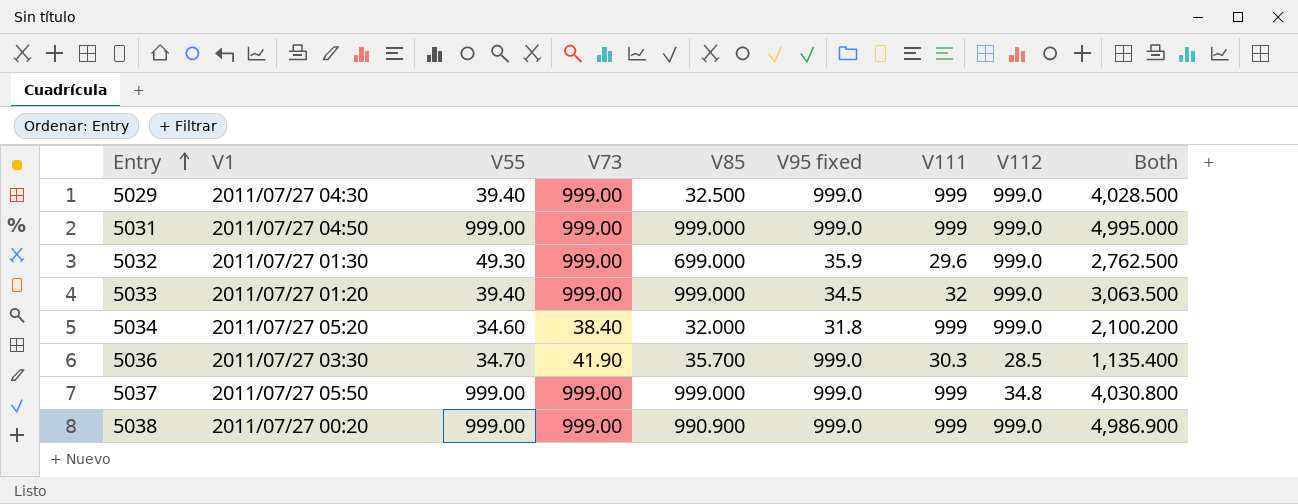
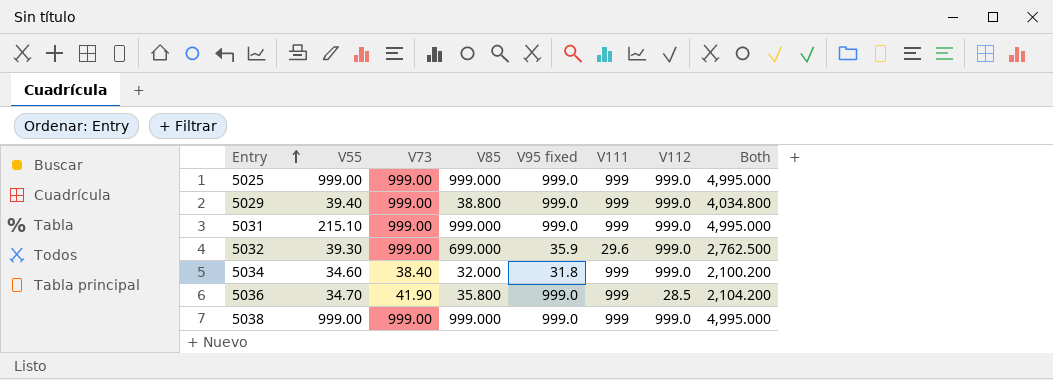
column V1 | position: 2 -> none
row 5033: 2011/07/27 01:20 | 39.40 | 999.00 | 999.000 | 34.5 | 32 | 999.0 | 3,063.500 -> none
row 5037: 2011/07/27 05:50 | 999.00 | 999.00 | 999.000 | 999.0 | 999 | 34.8 | 4,030.800 -> none
row 5025: none -> 999.00 | 999.00 | 999.000 | 999.0 | 999 | 999.0 | 4,995.000
5029 | V85: 32.500 -> 38.800
5029 | Both: 4,028.500 -> 4,034.800
5031 | V55: 999.00 -> 215.10
5032 | V55: 49.30 -> 39.30
5036 | V85: 35.700 -> 35.800
5036 | V111: 30.3 -> 999
5036 | Both: 1,135.400 -> 2,104.200
5038 | V85: 990.900 -> 999.000
5038 | Both: 4,986.900 -> 4,995.000

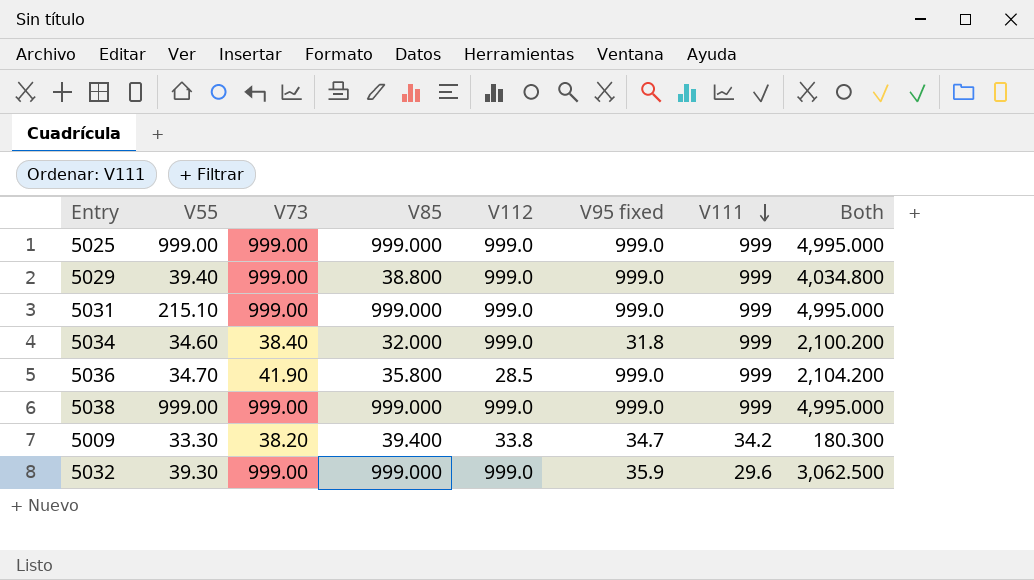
row order: Entry ascending -> V111 descending
column V112 | position: 7 -> 5
row 5009: none -> 33.30 | 38.20 | 39.400 | 33.8 | 34.7 | 34.2 | 180.300
5032 | V85: 699.000 -> 999.000
5032 | Both: 2,762.500 -> 3,062.500

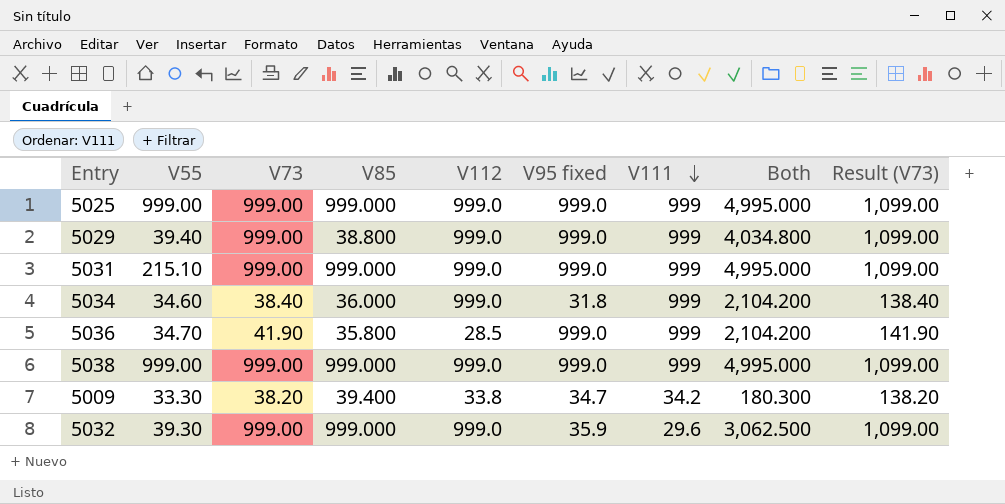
column Result (V73) | formula: none -> [V73] + 100
5034 | V85: 32.000 -> 36.000
5034 | Both: 2,100.200 -> 2,104.200

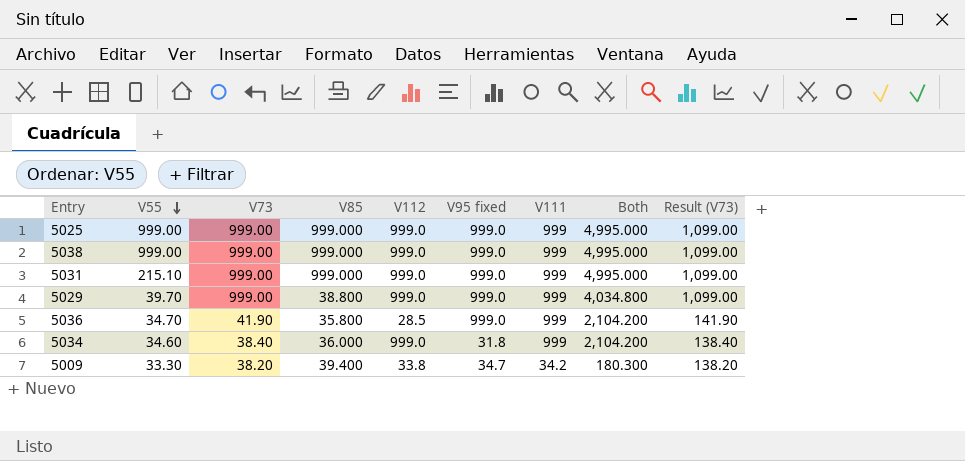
row order: V111 descending -> V55 descending
row 5032: 39.30 | 999.00 | 999.000 | 999.0 | 35.9 | 29.6 | 3,062.500 | 1,099.00 -> none
5029 | V55: 39.40 -> 39.70

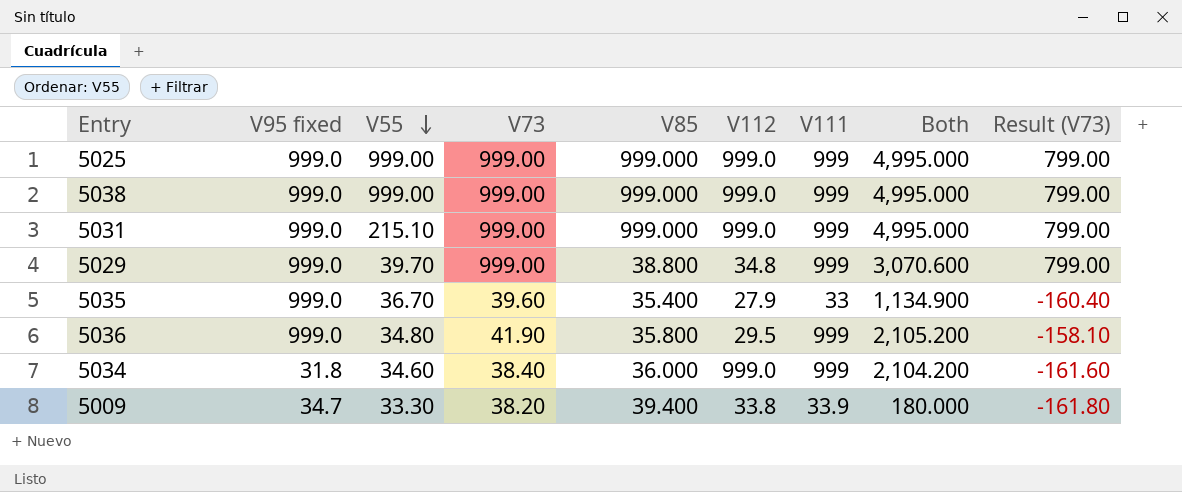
column V95 fixed | position: 6 -> 2
column Result (V73) | formula: [V73] + 100 -> [V73] - 200
5029 | V112: 999.0 -> 34.8
5029 | Both: 4,034.800 -> 3,070.600
row 5035: none -> 999.0 | 36.70 | 39.60 | 35.400 | 27.9 | 33 | 1,134.900 | -160.40
5036 | V55: 34.70 -> 34.80
5036 | V112: 28.5 -> 29.5
5036 | Both: 2,104.200 -> 2,105.200
5009 | V111: 34.2 -> 33.9
5009 | Both: 180.300 -> 180.000

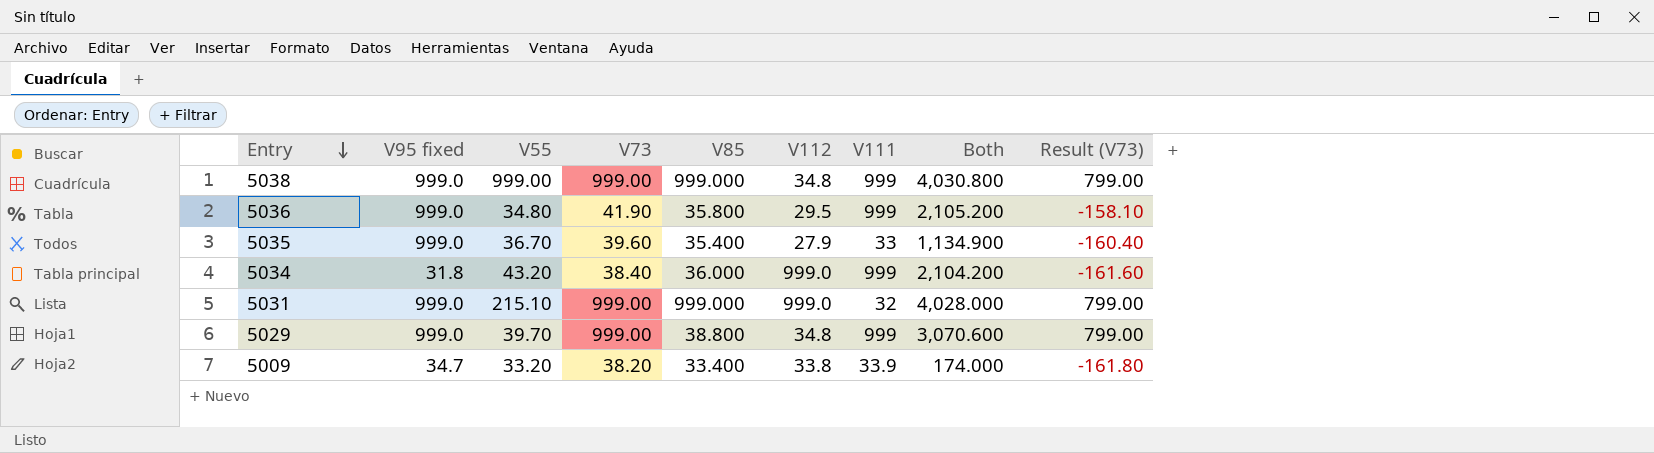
row order: V55 descending -> Entry descending
row 5025: 999.0 | 999.00 | 999.00 | 999.000 | 999.0 | 999 | 4,995.000 | 799.00 -> none
5038 | V112: 999.0 -> 34.8
5038 | Both: 4,995.000 -> 4,030.800
5034 | V55: 34.60 -> 43.20
5031 | V111: 999 -> 32
5031 | Both: 4,995.000 -> 4,028.000
5009 | V55: 33.30 -> 33.20
5009 | V85: 39.400 -> 33.400
5009 | Both: 180.000 -> 174.000

